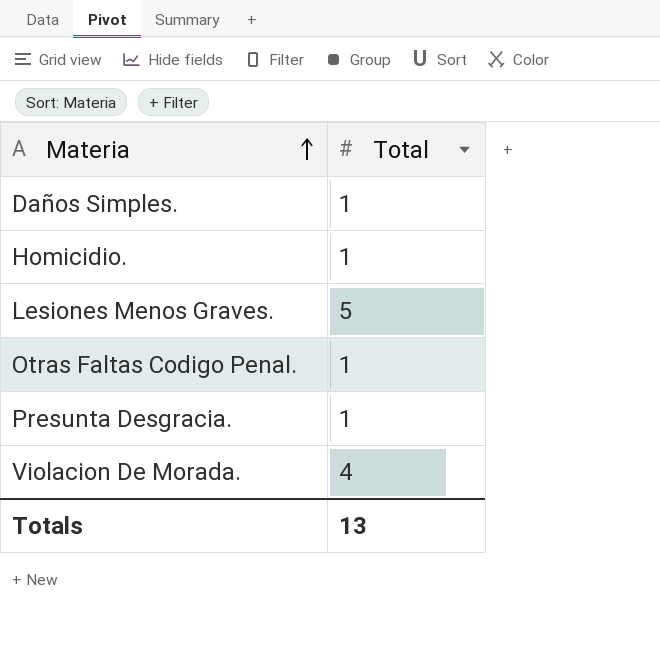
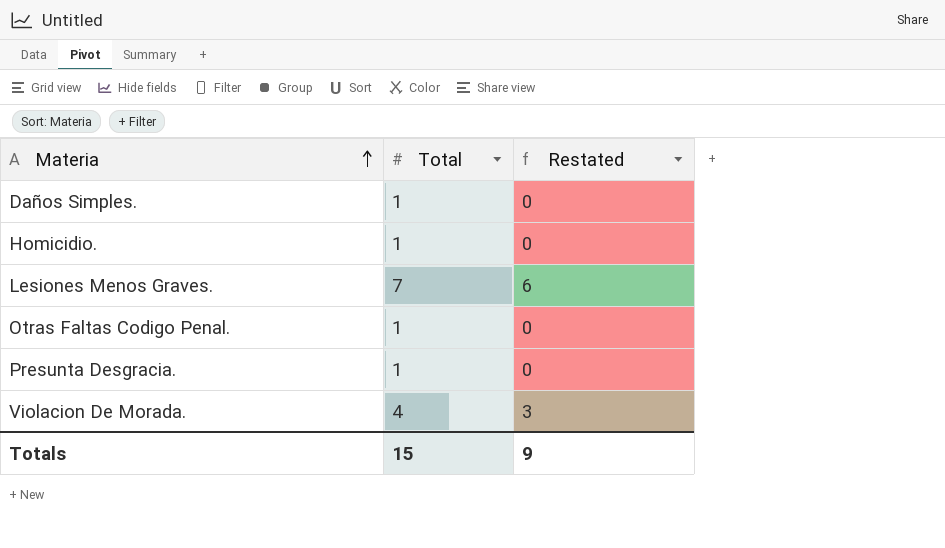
column Restated | formula: none -> [Total] - 1
Lesiones Menos Graves. | Total: 5 -> 7
Totals | Total: 13 -> 15

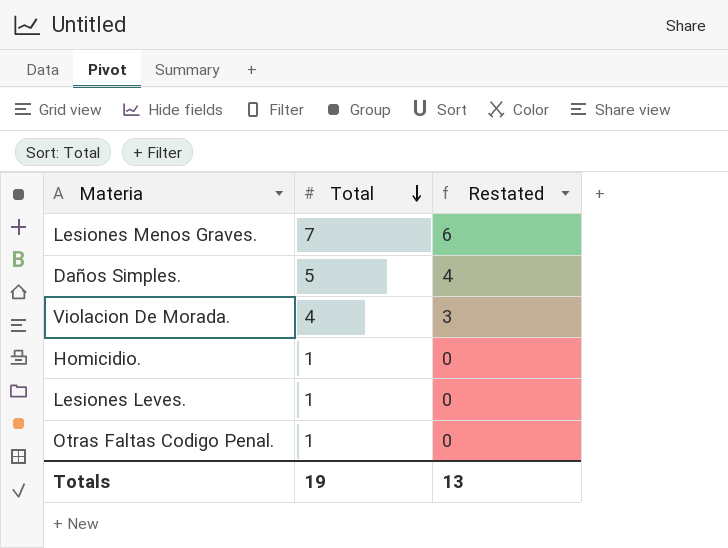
row order: Materia ascending -> Total descending
row Presunta Desgracia.: 1 | 0 -> none
Daños Simples. | Total: 1 -> 5
Daños Simples. | Restated: 0 -> 4
row Lesiones Leves.: none -> 1 | 0
Totals | Total: 15 -> 19
Totals | Restated: 9 -> 13

